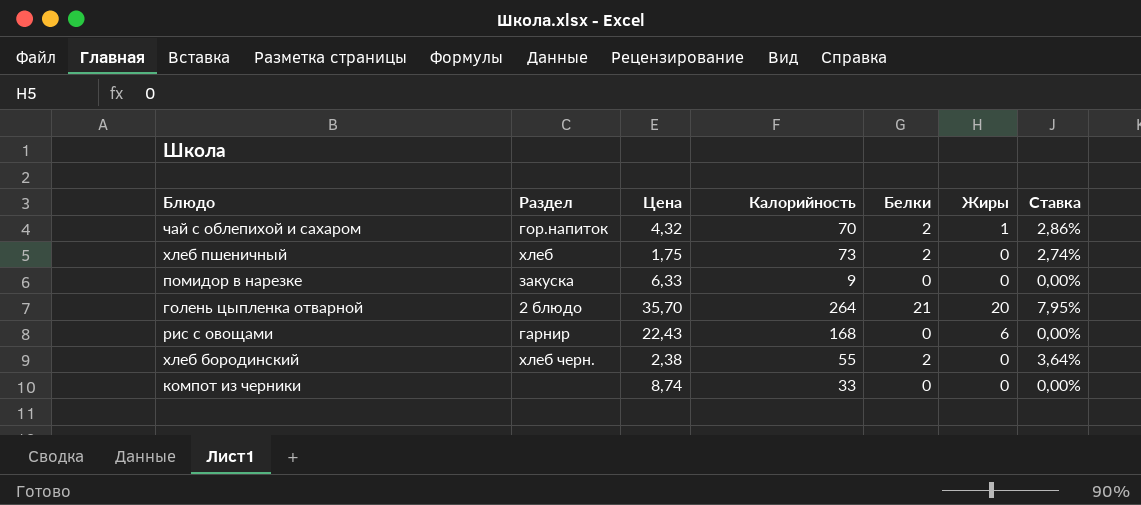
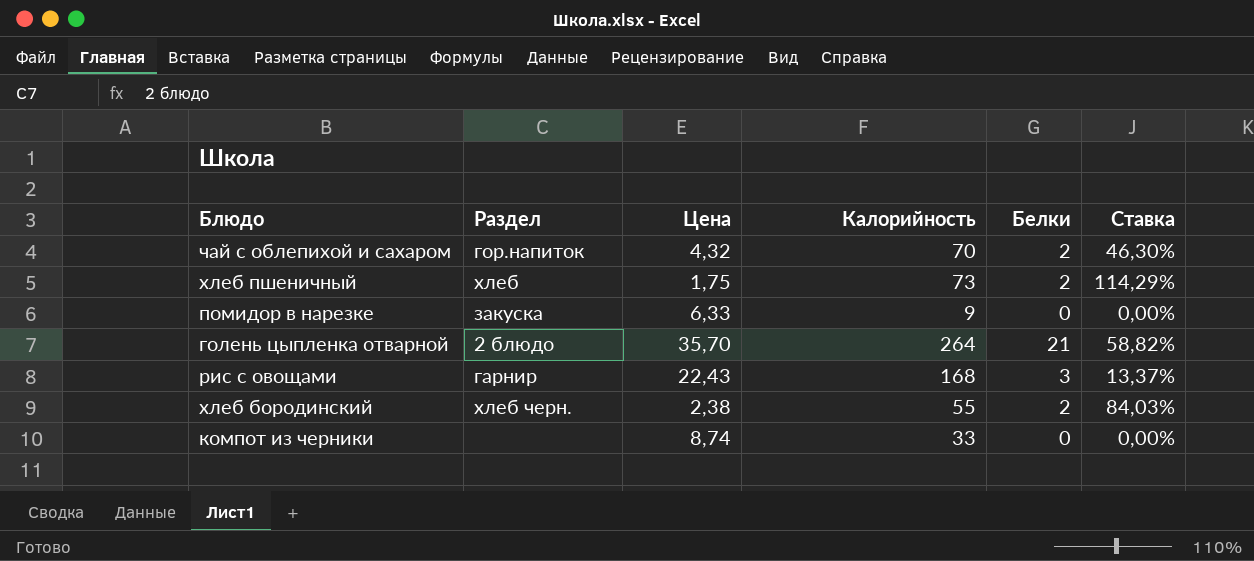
column Жиры | position: 6 -> none
column Ставка | formula: [Белки] / [Калорийность] -> [Белки] / [Цена]
рис с овощами | Белки: 0 -> 3

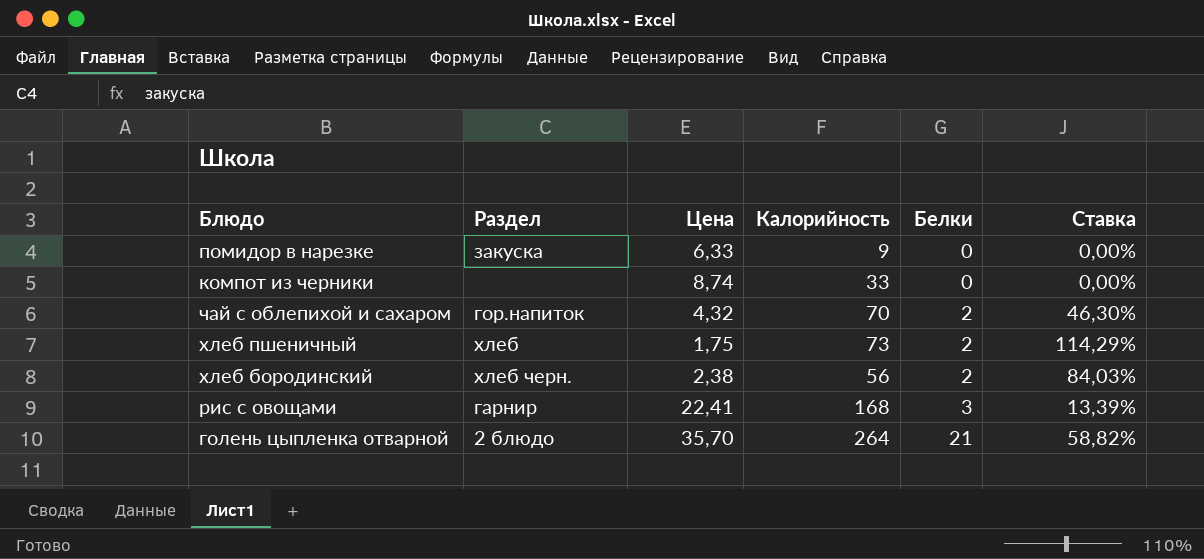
row order: none -> Белки ascending
хлеб бородинский | Калорийность: 55 -> 56
рис с овощами | Цена: 22,43 -> 22,41
рис с овощами | Ставка: 13,37% -> 13,39%

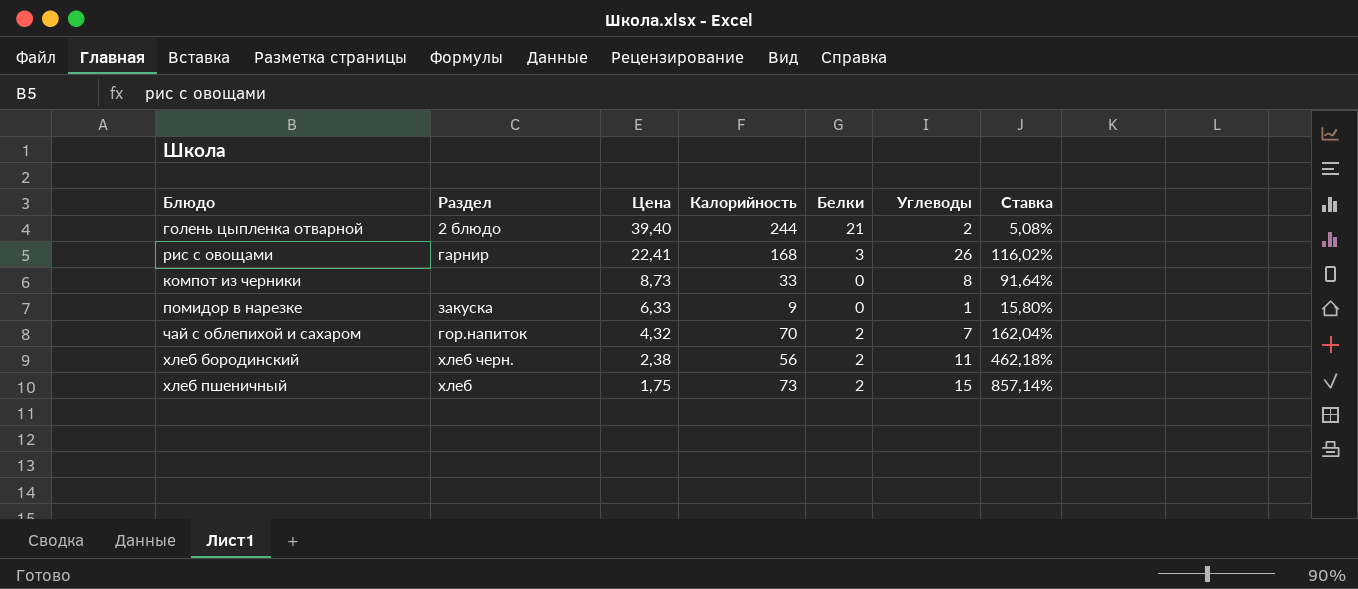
row order: Белки ascending -> Цена descending
column Углеводы | position: none -> 6
column Ставка | formula: [Белки] / [Цена] -> [Углеводы] / [Цена]
голень цыпленка отварной | Цена: 35,70 -> 39,40
голень цыпленка отварной | Калорийность: 264 -> 244
компот из черники | Цена: 8,74 -> 8,73

